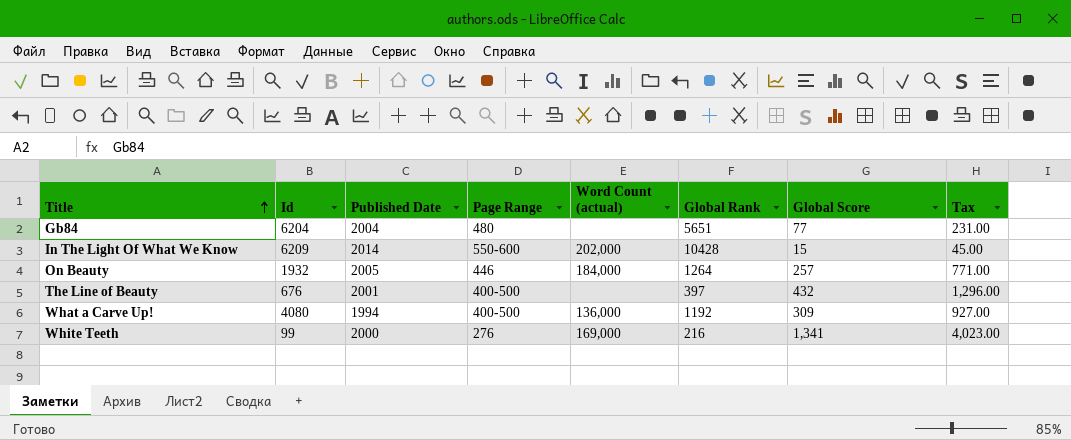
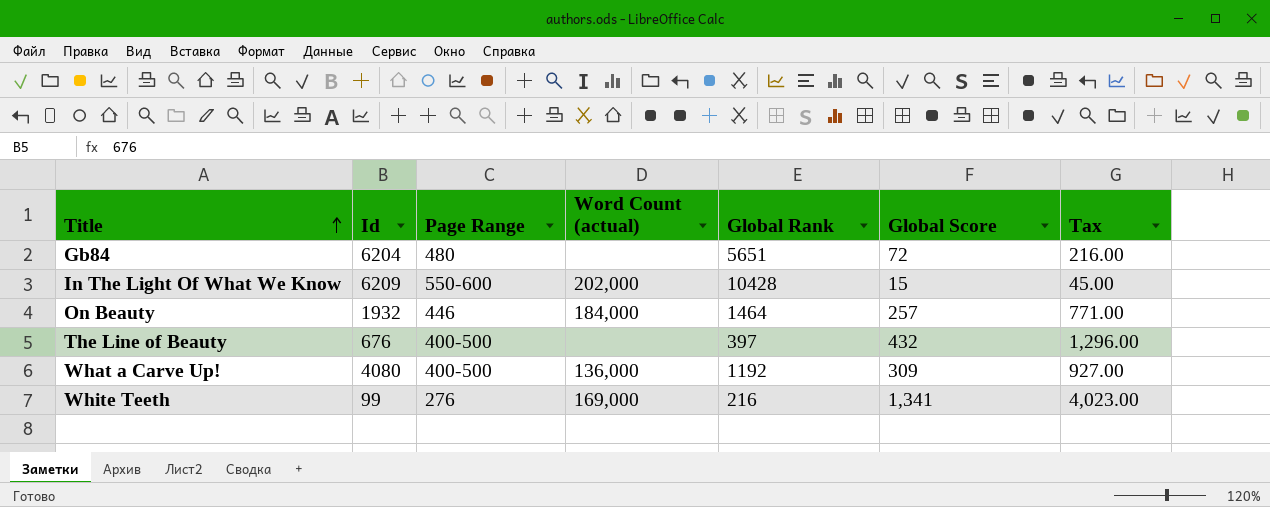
column Published Date | position: 3 -> none
Gb84 | Global Score: 77 -> 72
Gb84 | Tax: 231.00 -> 216.00
On Beauty | Global Rank: 1264 -> 1464

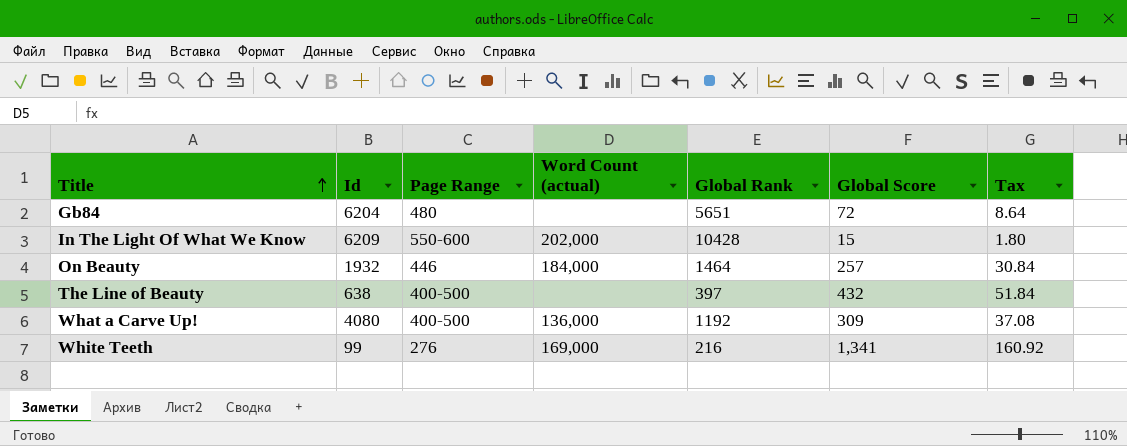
column Tax | formula: [Global Score] * 3 -> [Global Score] * 0.12
The Line of Beauty | Id: 676 -> 638

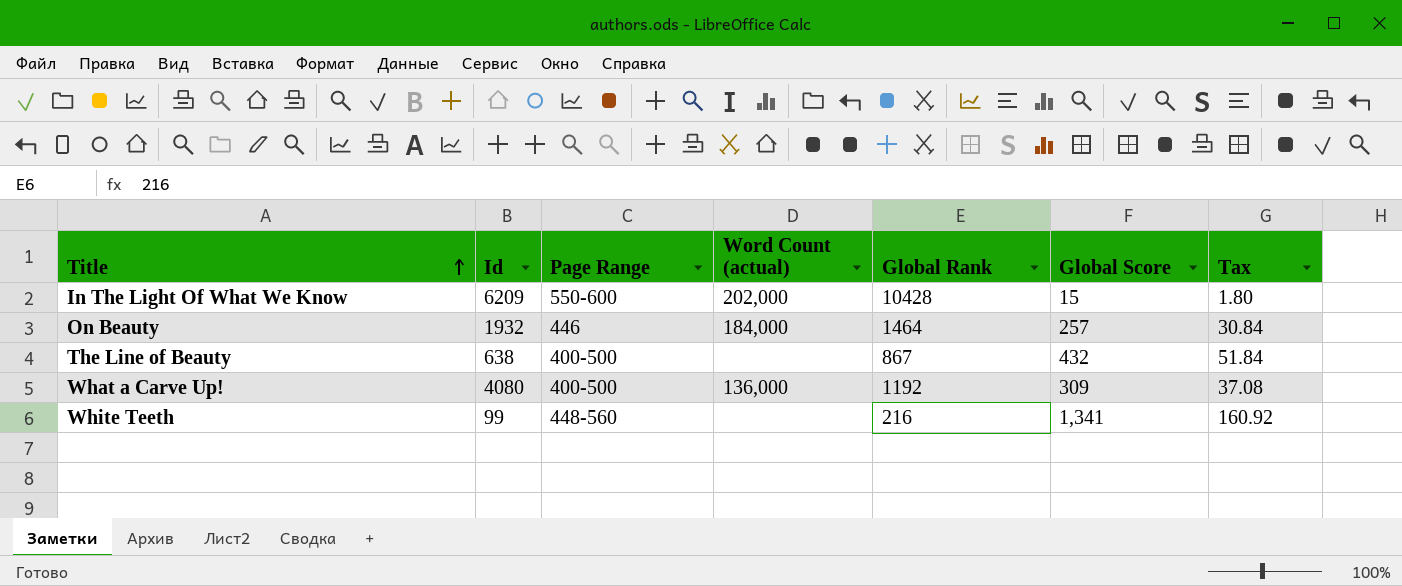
row Gb84: 6204 | 480 | none | 5651 | 72 | 8.64 -> none
The Line of Beauty | Global Rank: 397 -> 867
White Teeth | Page Range: 276 -> 448-560
White Teeth | Word Count (actual): 169,000 -> none

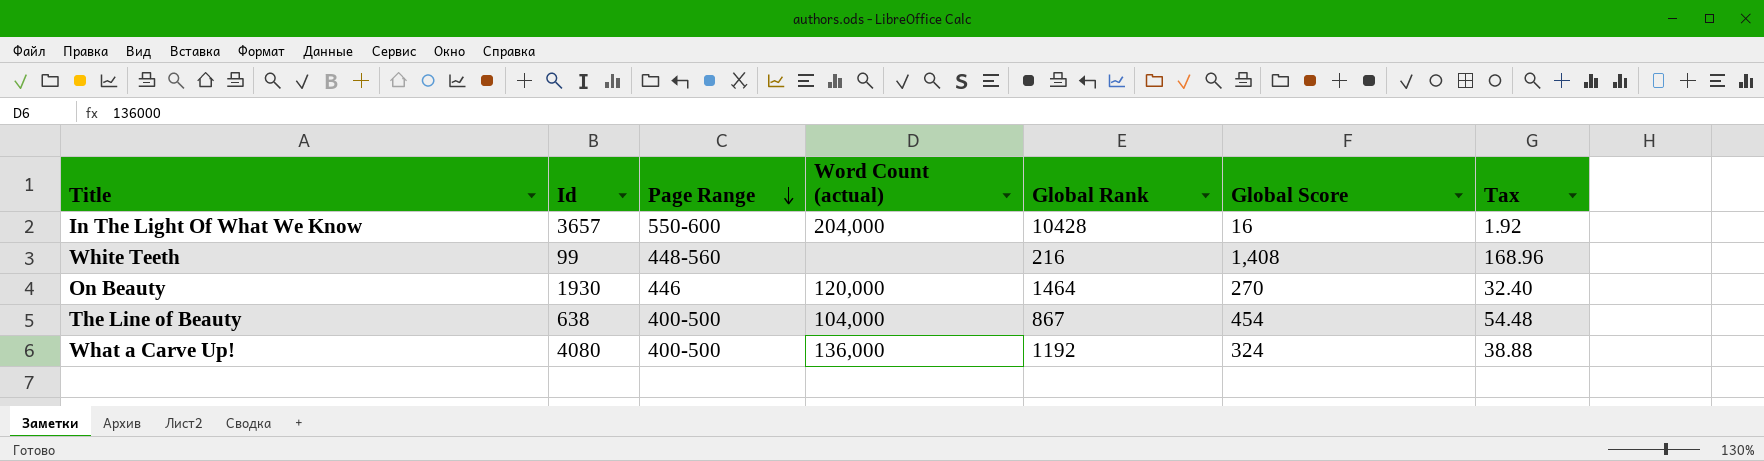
row order: Title ascending -> Page Range descending
In The Light Of What We Know | Id: 6209 -> 3657
In The Light Of What We Know | Word Count (actual): 202,000 -> 204,000
In The Light Of What We Know | Global Score: 15 -> 16
In The Light Of What We Know | Tax: 1.80 -> 1.92
White Teeth | Global Score: 1,341 -> 1,408
White Teeth | Tax: 160.92 -> 168.96
On Beauty | Id: 1932 -> 1930
On Beauty | Word Count (actual): 184,000 -> 120,000
On Beauty | Global Score: 257 -> 270
On Beauty | Tax: 30.84 -> 32.40
The Line of Beauty | Word Count (actual): none -> 104,000
The Line of Beauty | Global Score: 432 -> 454
The Line of Beauty | Tax: 51.84 -> 54.48
What a Carve Up! | Global Score: 309 -> 324
What a Carve Up! | Tax: 37.08 -> 38.88

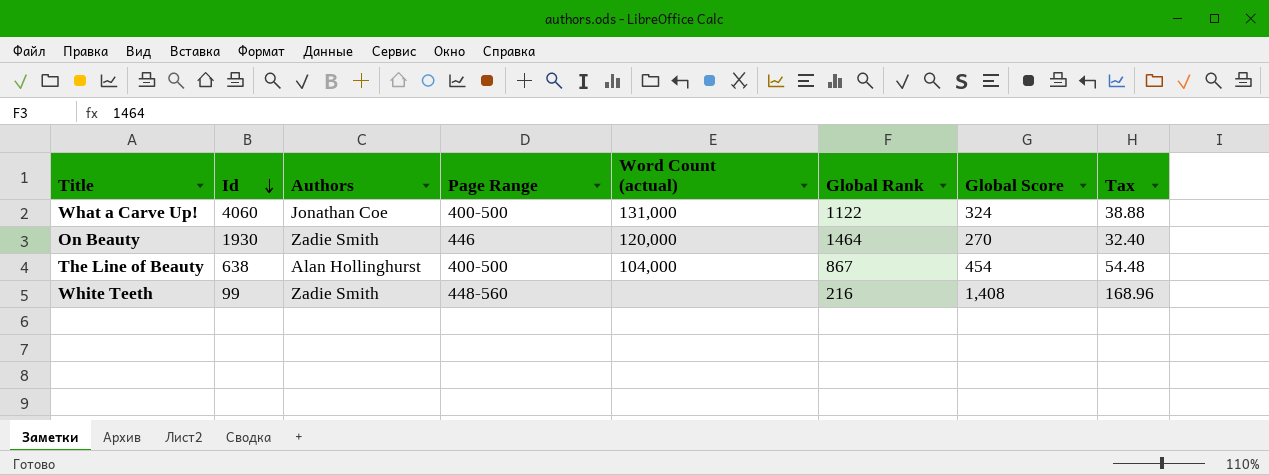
row order: Page Range descending -> Id descending
column Authors | position: none -> 3
row In The Light Of What We Know: 3657 | 550-600 | 204,000 | 10428 | 16 | 1.92 -> none
What a Carve Up! | Id: 4080 -> 4060
What a Carve Up! | Word Count (actual): 136,000 -> 131,000
What a Carve Up! | Global Rank: 1192 -> 1122

